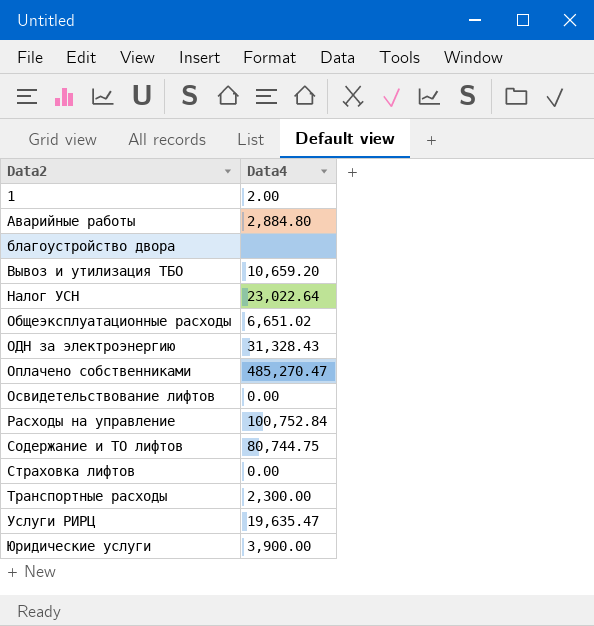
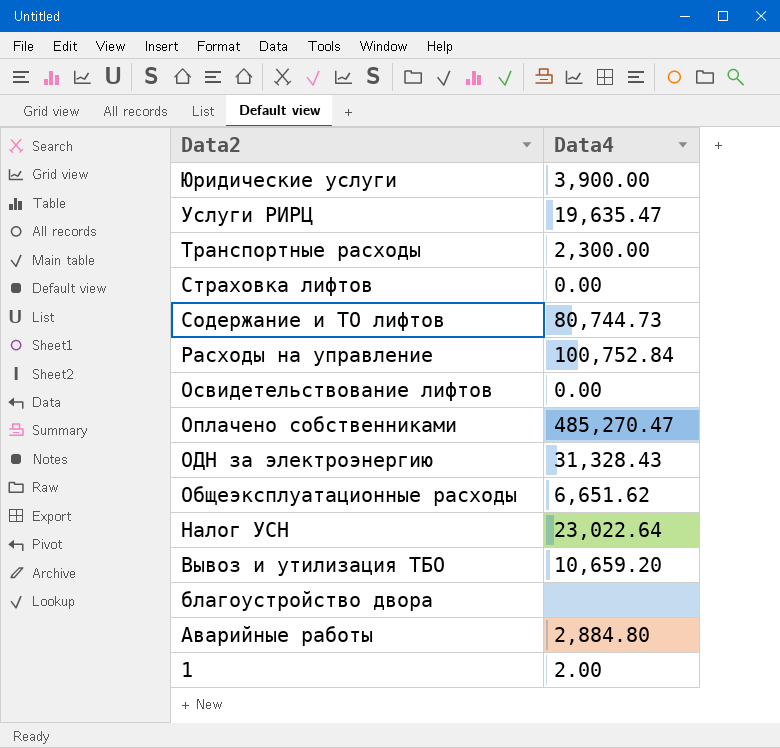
row order: Data2 ascending -> Data2 descending
Содержание и ТО лифтов | Data4: 80,744.75 -> 80,744.73
Общеэксплуатационные расходы | Data4: 6,651.02 -> 6,651.62

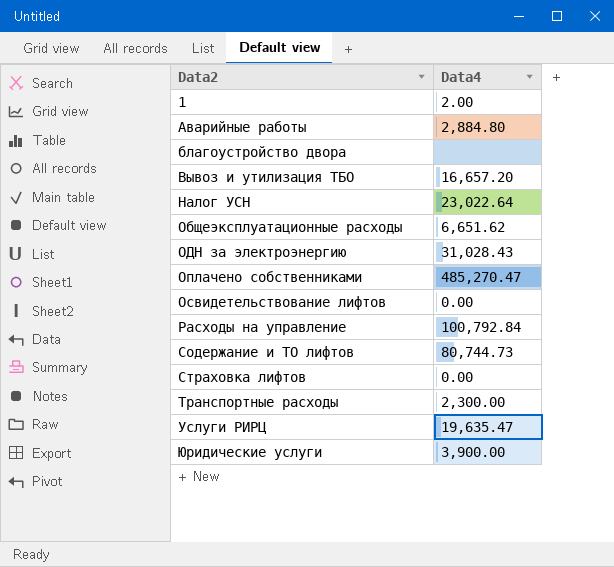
row order: Data2 descending -> Data2 ascending
Вывоз и утилизация ТБО | Data4: 10,659.20 -> 16,657.20
ОДН за электроэнергию | Data4: 31,328.43 -> 31,028.43
Расходы на управление | Data4: 100,752.84 -> 100,792.84

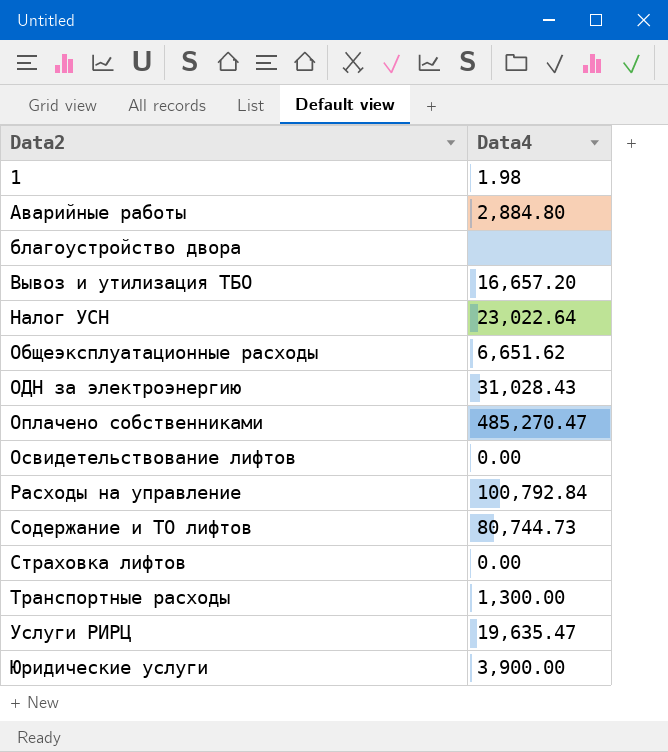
1 | Data4: 2.00 -> 1.98
Транспортные расходы | Data4: 2,300.00 -> 1,300.00

